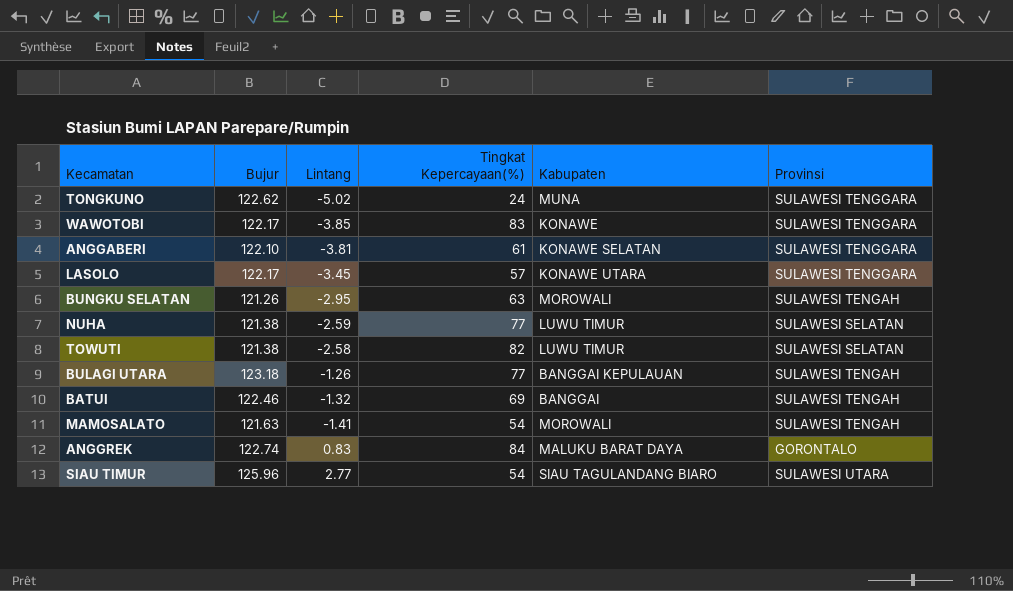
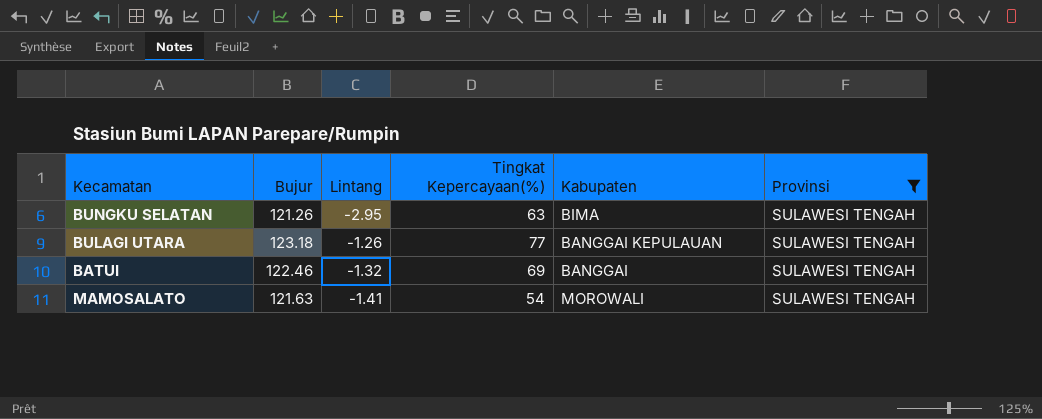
filter: none -> Provinsi = SULAWESI TENGAH
BUNGKU SELATAN | Kabupaten: MOROWALI -> BIMA

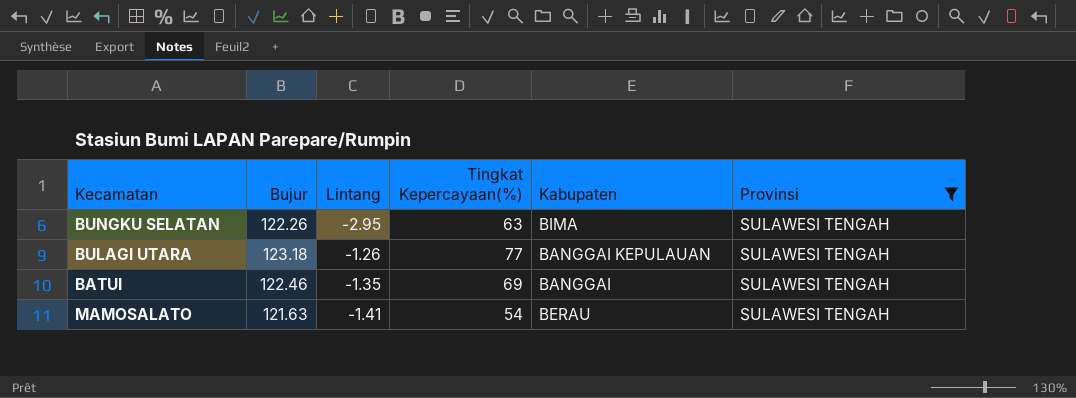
BUNGKU SELATAN | Bujur: 121.26 -> 122.26
BATUI | Lintang: -1.32 -> -1.35
MAMOSALATO | Kabupaten: MOROWALI -> BERAU

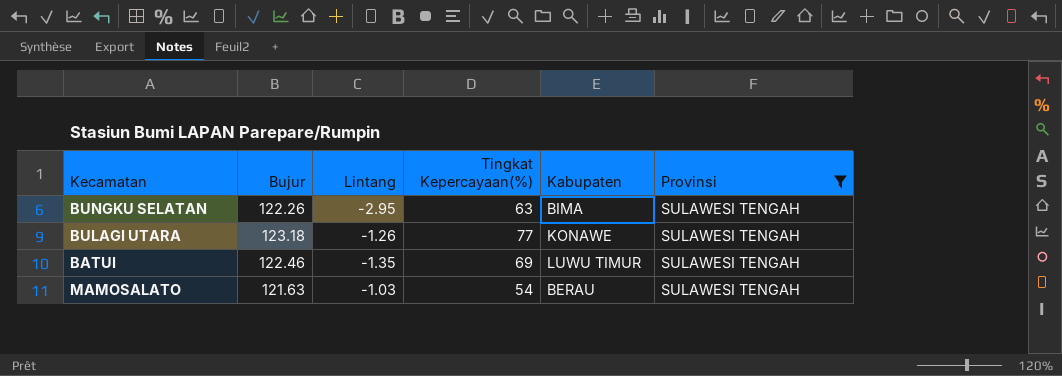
BULAGI UTARA | Kabupaten: BANGGAI KEPULAUAN -> KONAWE
BATUI | Kabupaten: BANGGAI -> LUWU TIMUR
MAMOSALATO | Lintang: -1.41 -> -1.03

